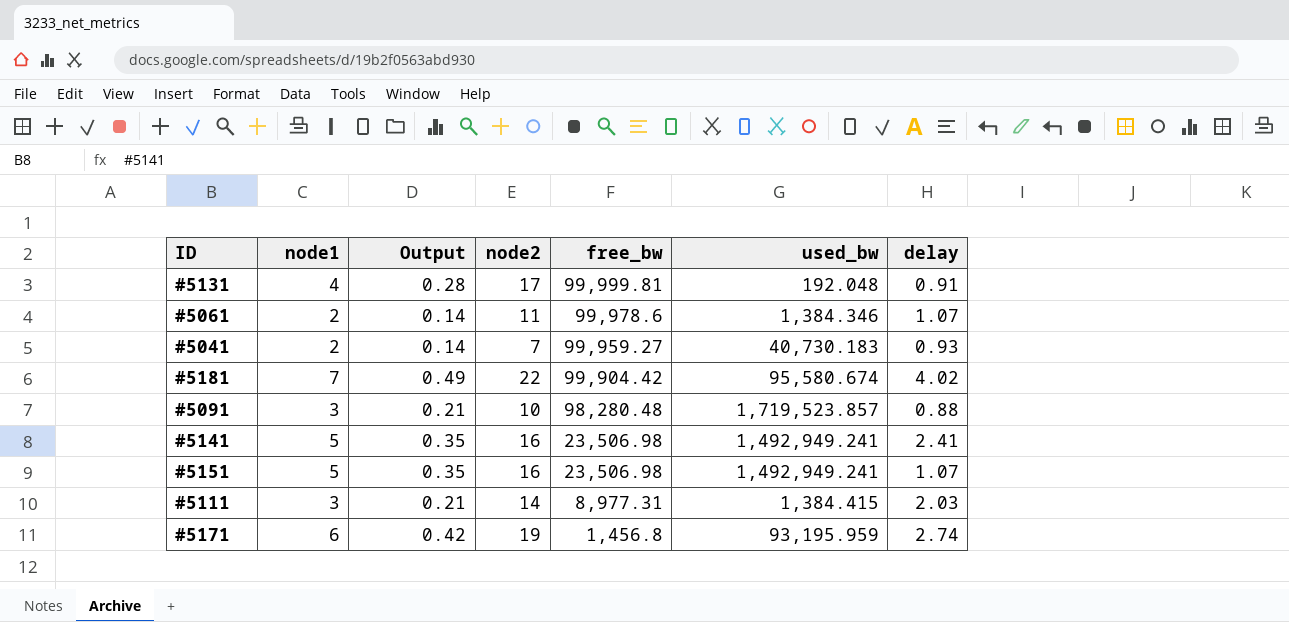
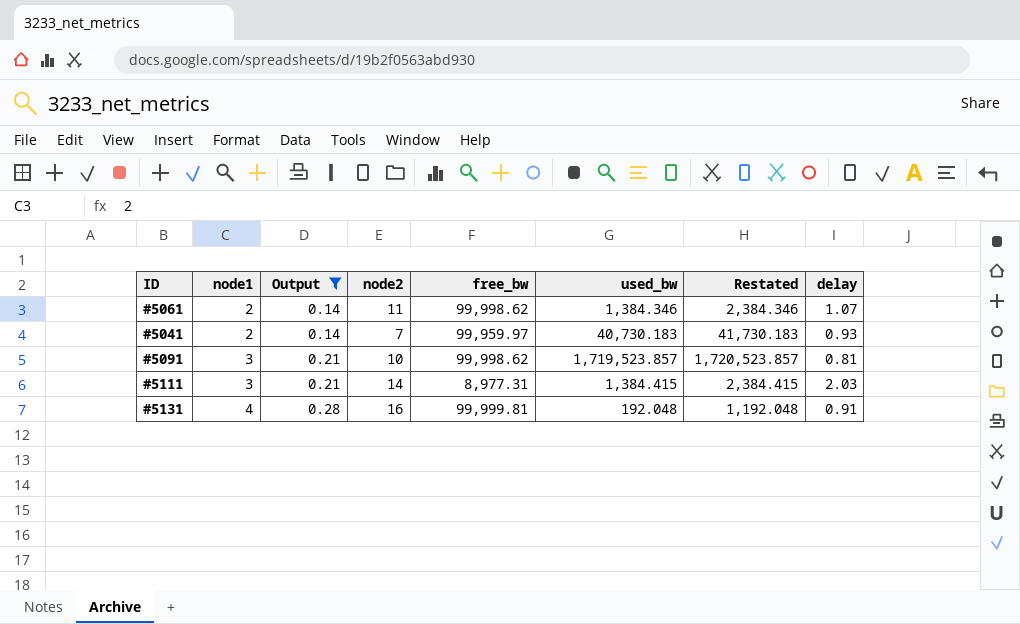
filter: none -> Output <= 0.28
row order: free_bw descending -> node1 ascending
column Restated | formula: none -> [used_bw] + 1000
#5061 | free_bw: 99,978.6 -> 99,998.62
#5041 | free_bw: 99,959.27 -> 99,959.97
#5091 | free_bw: 98,280.48 -> 99,998.62
#5091 | delay: 0.88 -> 0.81
#5131 | node2: 17 -> 16

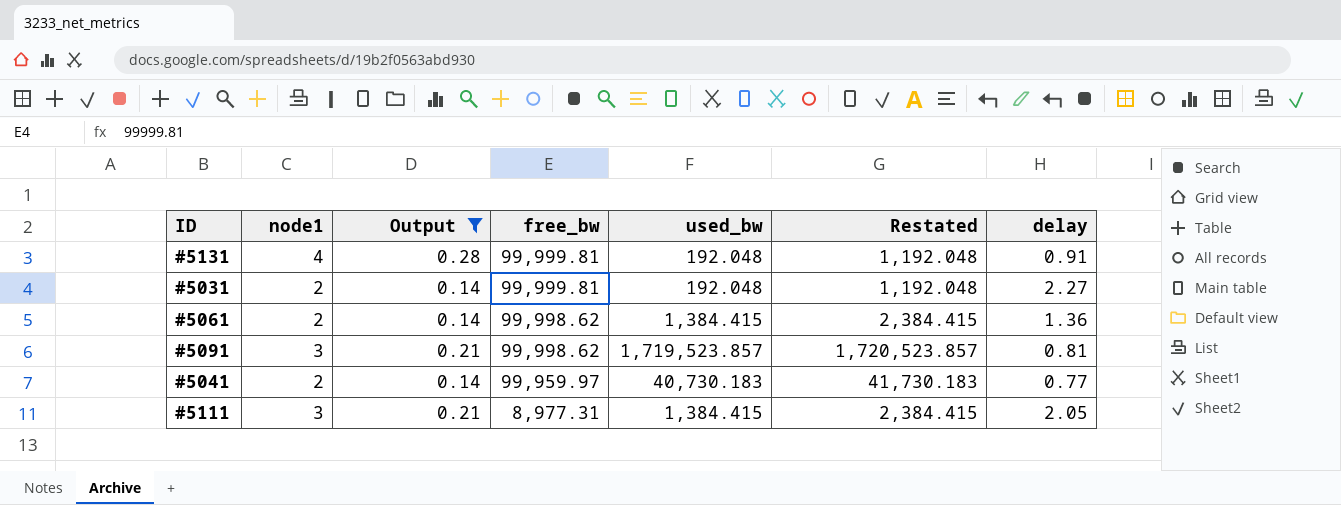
row order: node1 ascending -> free_bw descending
column node2 | position: 4 -> none
row #5031: none -> 2 | 0.14 | 99,999.81 | 192.048 | 1,192.048 | 2.27
#5061 | used_bw: 1,384.346 -> 1,384.415
#5061 | Restated: 2,384.346 -> 2,384.415
#5061 | delay: 1.07 -> 1.36
#5041 | delay: 0.93 -> 0.77
#5111 | delay: 2.03 -> 2.05

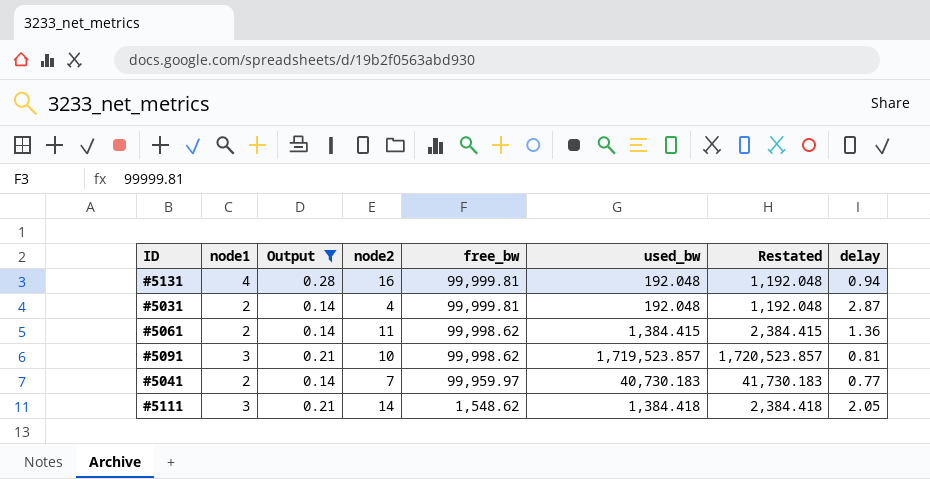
column node2 | position: none -> 4
#5131 | delay: 0.91 -> 0.94
#5031 | delay: 2.27 -> 2.87
#5111 | free_bw: 8,977.31 -> 1,548.62
#5111 | used_bw: 1,384.415 -> 1,384.418
#5111 | Restated: 2,384.415 -> 2,384.418

